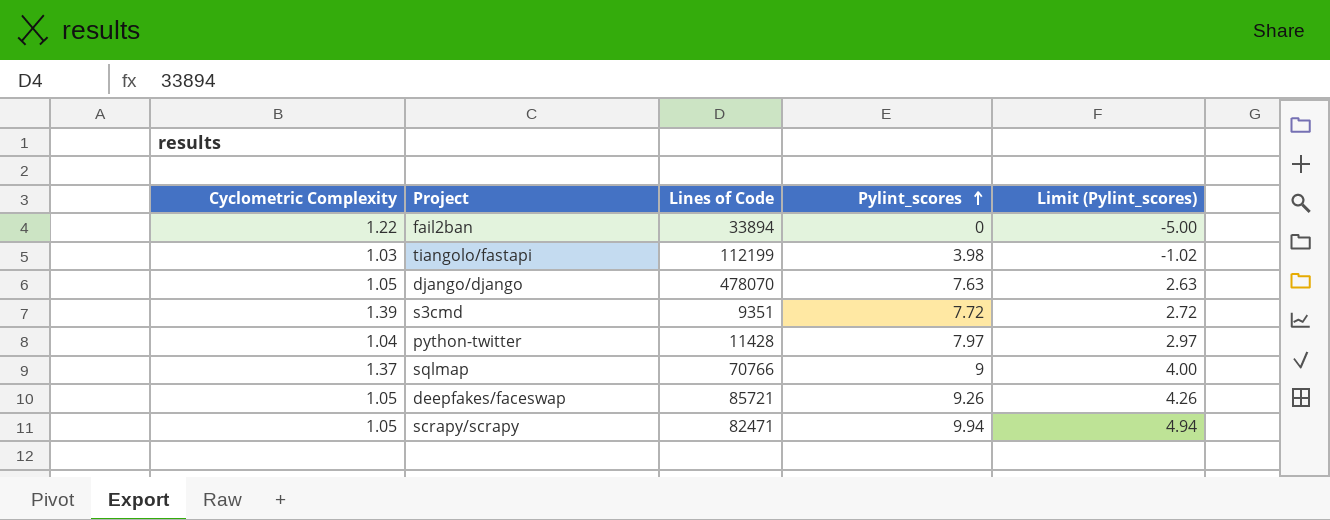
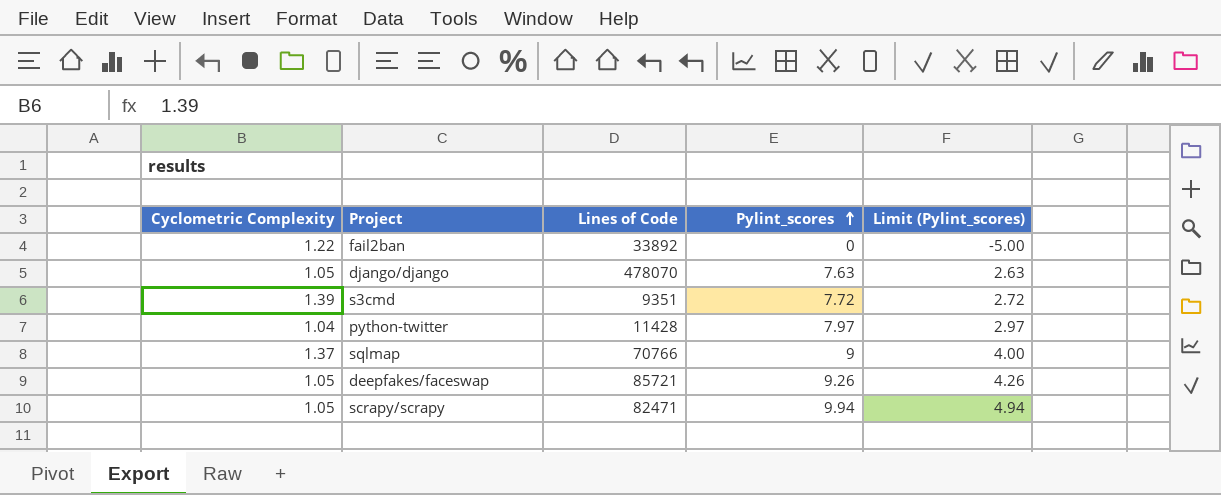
row tiangolo/fastapi: 1.03 | 112199 | 3.98 | -1.02 -> none
fail2ban | Lines of Code: 33894 -> 33892

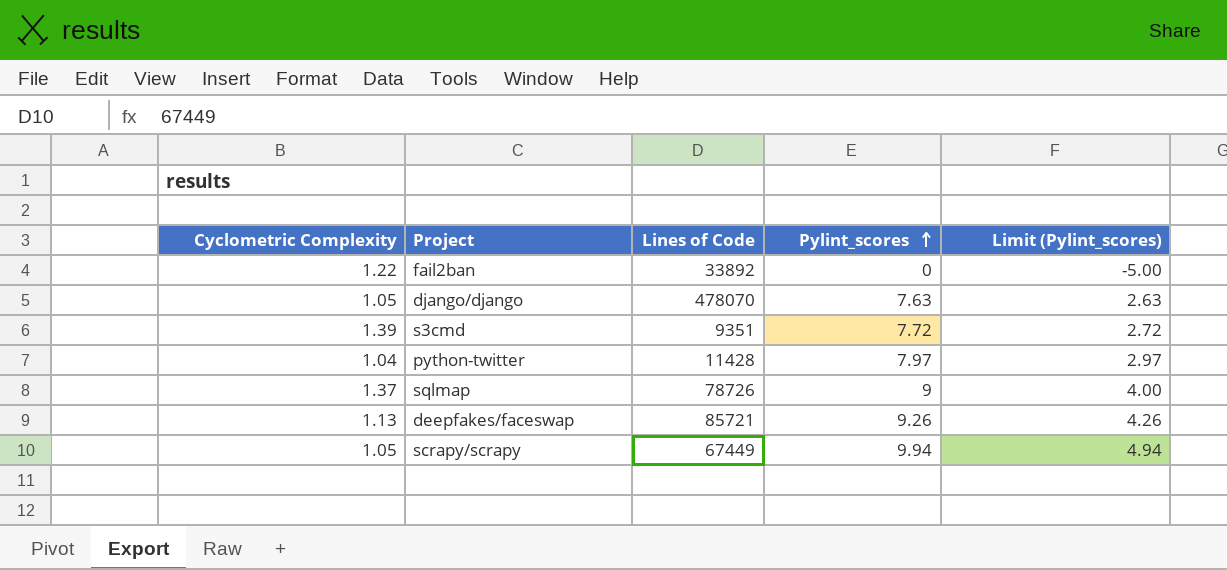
sqlmap | Lines of Code: 70766 -> 78726
deepfakes/faceswap | Cyclometric Complexity: 1.05 -> 1.13
scrapy/scrapy | Lines of Code: 82471 -> 67449

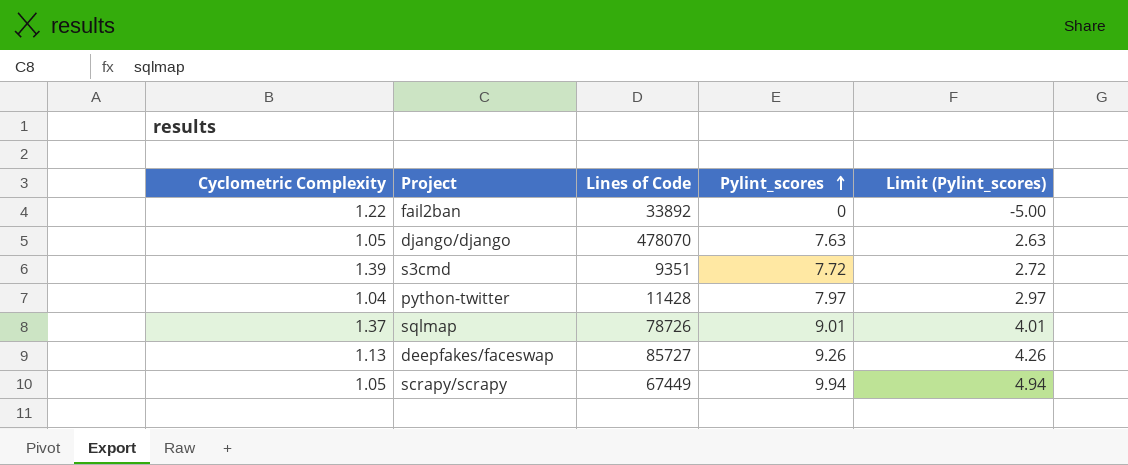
sqlmap | Pylint_scores: 9 -> 9.01
sqlmap | Limit (Pylint_scores): 4.00 -> 4.01
deepfakes/faceswap | Lines of Code: 85721 -> 85727

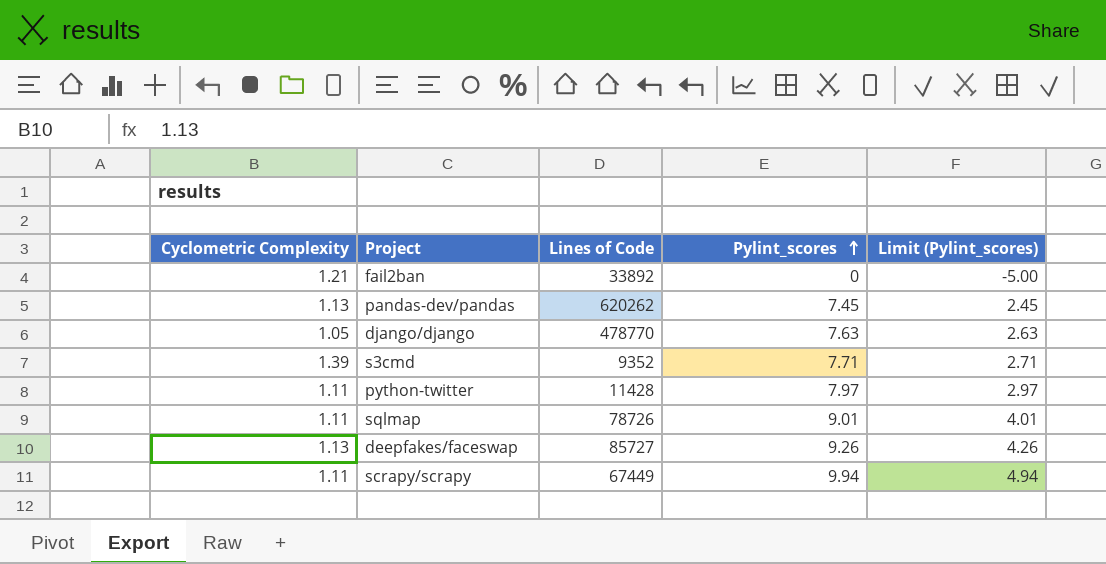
fail2ban | Cyclometric Complexity: 1.22 -> 1.21
row pandas-dev/pandas: none -> 1.13 | 620262 | 7.45 | 2.45
django/django | Lines of Code: 478070 -> 478770
s3cmd | Lines of Code: 9351 -> 9352
s3cmd | Pylint_scores: 7.72 -> 7.71
s3cmd | Limit (Pylint_scores): 2.72 -> 2.71
python-twitter | Cyclometric Complexity: 1.04 -> 1.11
sqlmap | Cyclometric Complexity: 1.37 -> 1.11
scrapy/scrapy | Cyclometric Complexity: 1.05 -> 1.11

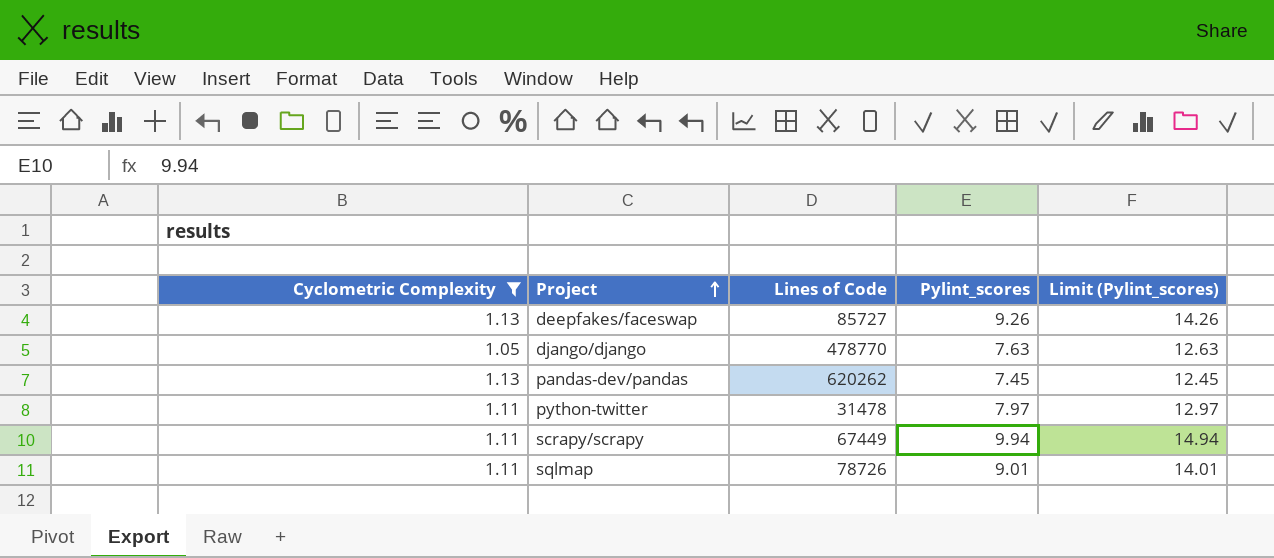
filter: none -> Cyclometric Complexity <= 1.13
row order: Pylint_scores ascending -> Project ascending
column Limit (Pylint_scores) | formula: [Pylint_scores] - 5 -> [Pylint_scores] + 5
python-twitter | Lines of Code: 11428 -> 31478

